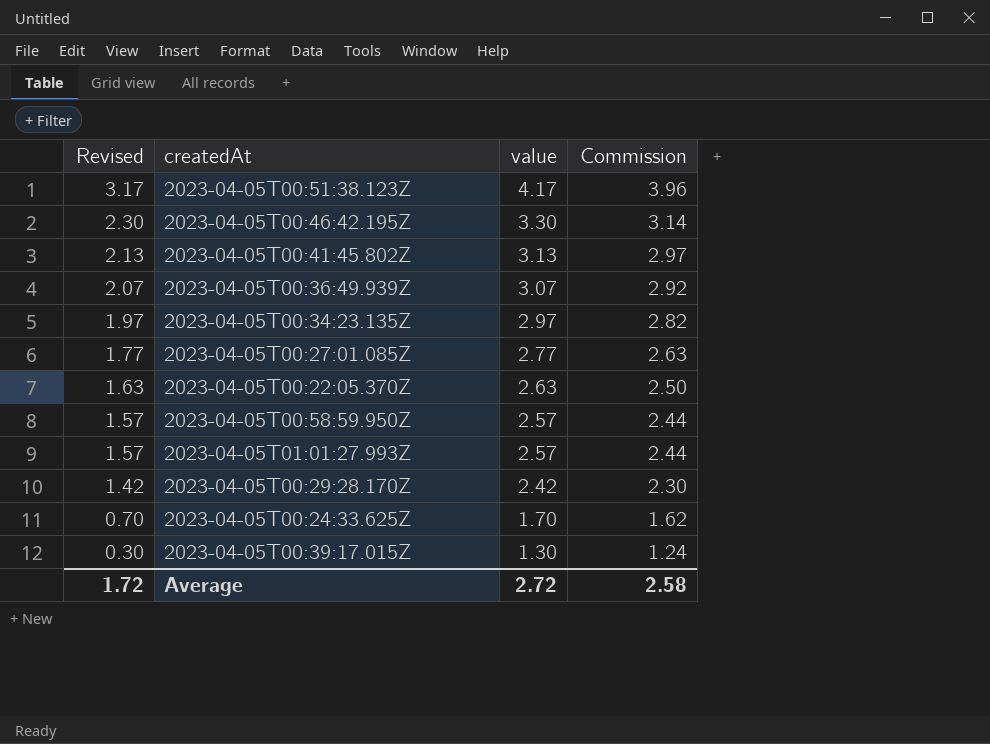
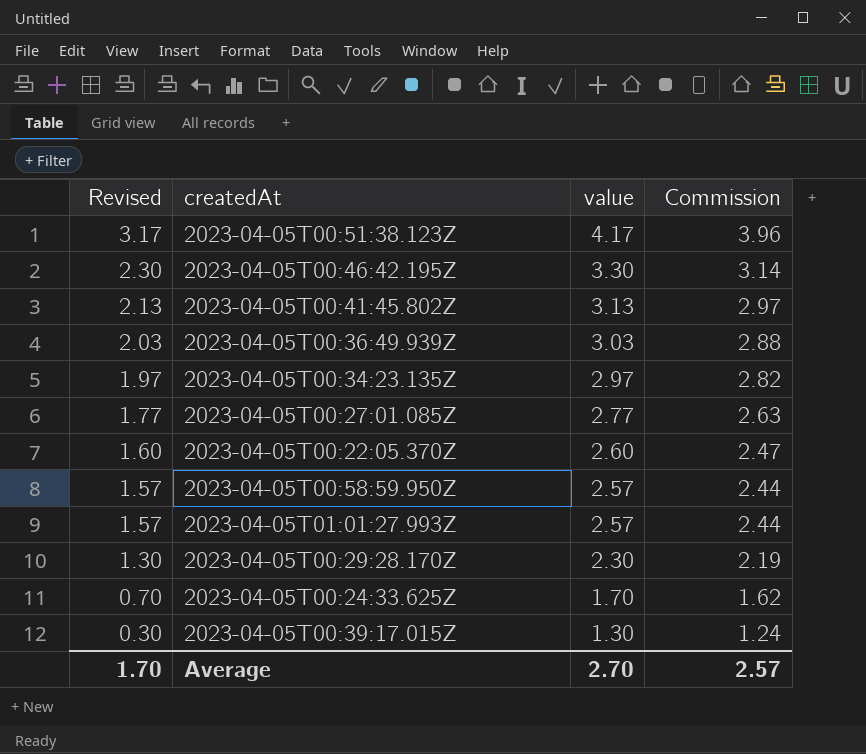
2023-04-05T00:36:49.939Z | Revised: 2.07 -> 2.03
2023-04-05T00:36:49.939Z | value: 3.07 -> 3.03
2023-04-05T00:36:49.939Z | Commission: 2.92 -> 2.88
2023-04-05T00:22:05.370Z | Revised: 1.63 -> 1.60
2023-04-05T00:22:05.370Z | value: 2.63 -> 2.60
2023-04-05T00:22:05.370Z | Commission: 2.50 -> 2.47
2023-04-05T00:29:28.170Z | Revised: 1.42 -> 1.30
2023-04-05T00:29:28.170Z | value: 2.42 -> 2.30
2023-04-05T00:29:28.170Z | Commission: 2.30 -> 2.19
Average | Revised: 1.72 -> 1.70
Average | value: 2.72 -> 2.70
Average | Commission: 2.58 -> 2.57

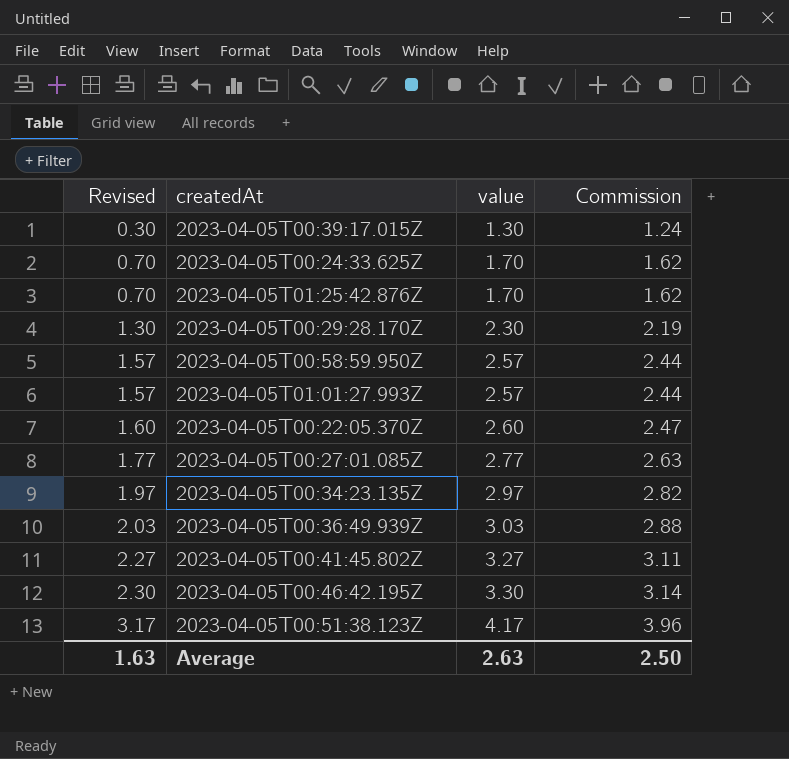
row order: Revised descending -> Revised ascending
row 2023-04-05T01:25:42.876Z: none -> 0.70 | 1.70 | 1.62
2023-04-05T00:41:45.802Z | Revised: 2.13 -> 2.27
2023-04-05T00:41:45.802Z | value: 3.13 -> 3.27
2023-04-05T00:41:45.802Z | Commission: 2.97 -> 3.11
Average | Revised: 1.70 -> 1.63
Average | value: 2.70 -> 2.63
Average | Commission: 2.57 -> 2.50

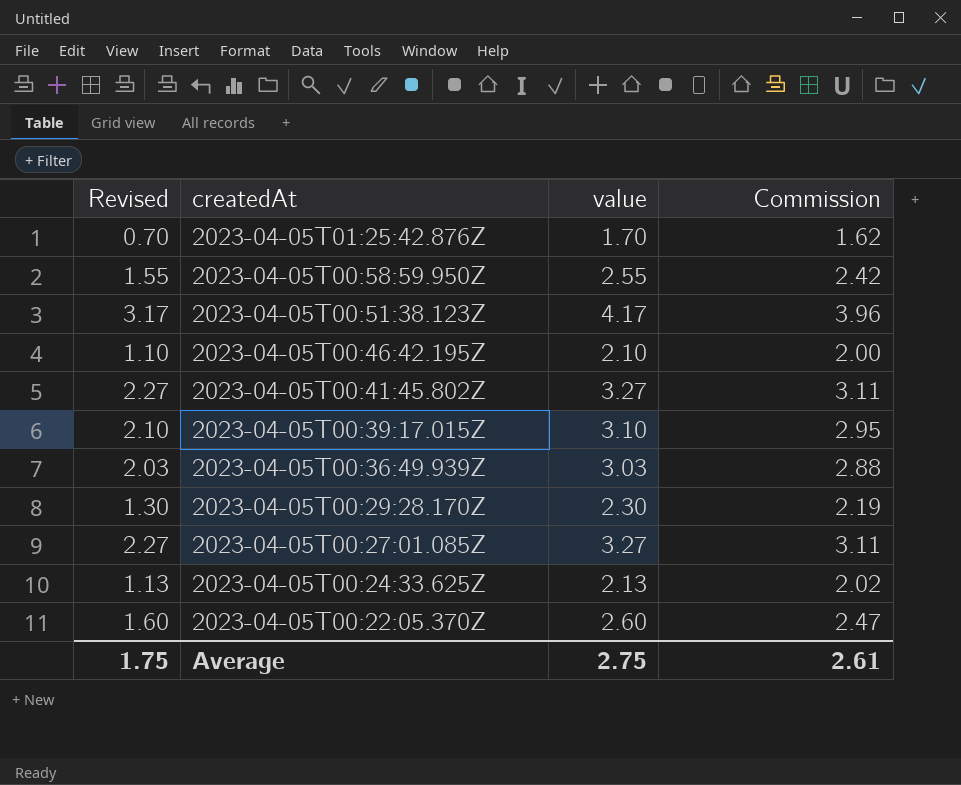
row order: Revised ascending -> createdAt descending
row 2023-04-05T01:01:27.993Z: 1.57 | 2.57 | 2.44 -> none
row 2023-04-05T00:34:23.135Z: 1.97 | 2.97 | 2.82 -> none
2023-04-05T00:58:59.950Z | Revised: 1.57 -> 1.55
2023-04-05T00:58:59.950Z | value: 2.57 -> 2.55
2023-04-05T00:58:59.950Z | Commission: 2.44 -> 2.42
2023-04-05T00:46:42.195Z | Revised: 2.30 -> 1.10
2023-04-05T00:46:42.195Z | value: 3.30 -> 2.10
2023-04-05T00:46:42.195Z | Commission: 3.14 -> 2.00
2023-04-05T00:39:17.015Z | Revised: 0.30 -> 2.10
2023-04-05T00:39:17.015Z | value: 1.30 -> 3.10
2023-04-05T00:39:17.015Z | Commission: 1.24 -> 2.95
2023-04-05T00:27:01.085Z | Revised: 1.77 -> 2.27
2023-04-05T00:27:01.085Z | value: 2.77 -> 3.27
2023-04-05T00:27:01.085Z | Commission: 2.63 -> 3.11
2023-04-05T00:24:33.625Z | Revised: 0.70 -> 1.13
2023-04-05T00:24:33.625Z | value: 1.70 -> 2.13
2023-04-05T00:24:33.625Z | Commission: 1.62 -> 2.02
Average | Revised: 1.63 -> 1.75
Average | value: 2.63 -> 2.75
Average | Commission: 2.50 -> 2.61

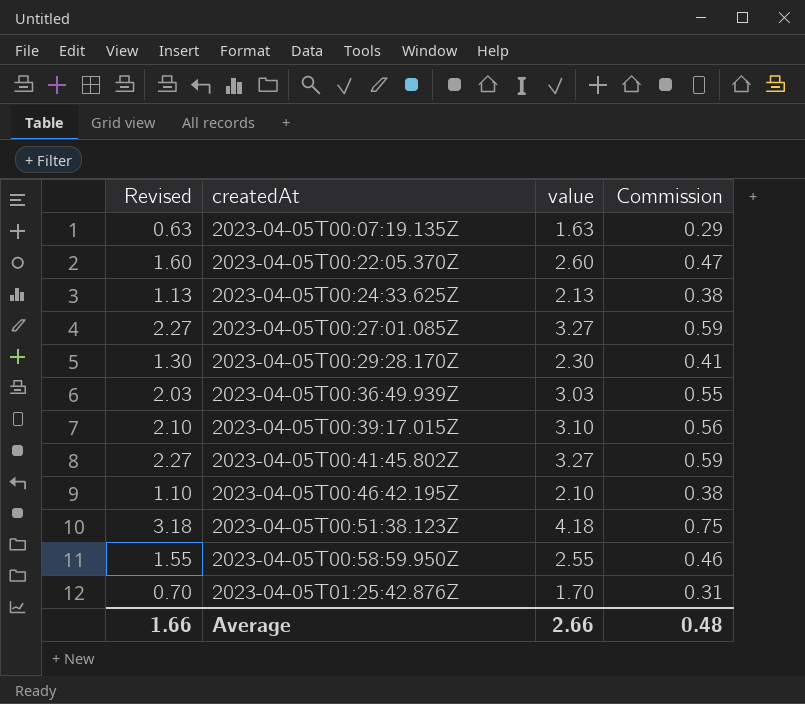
row order: createdAt descending -> createdAt ascending
column Commission | formula: [value] * 0.95 -> [value] * 0.18
row 2023-04-05T00:07:19.135Z: none -> 0.63 | 1.63 | 0.29
2023-04-05T00:51:38.123Z | Revised: 3.17 -> 3.18
2023-04-05T00:51:38.123Z | value: 4.17 -> 4.18
Average | Revised: 1.75 -> 1.66
Average | value: 2.75 -> 2.66
Average | Commission: 2.61 -> 0.48

